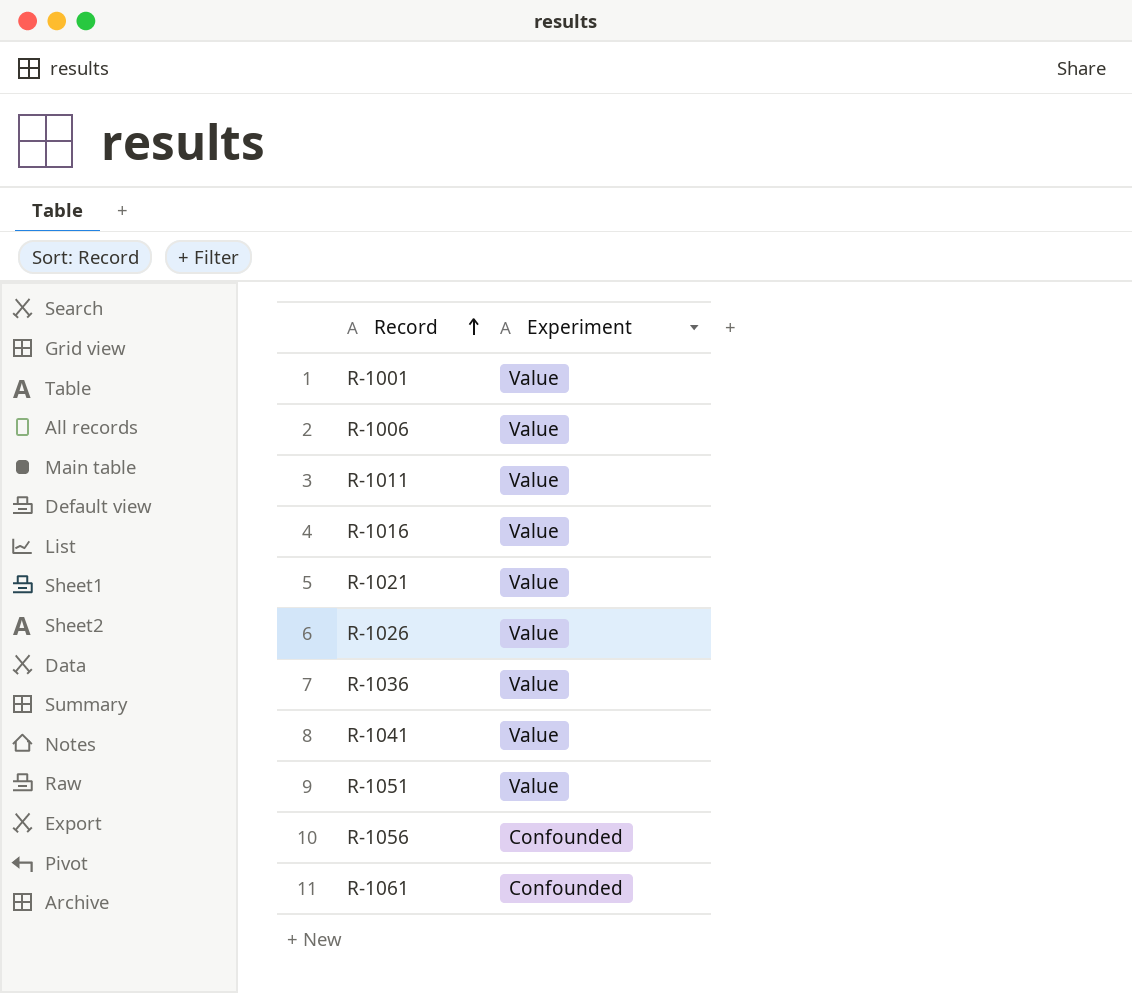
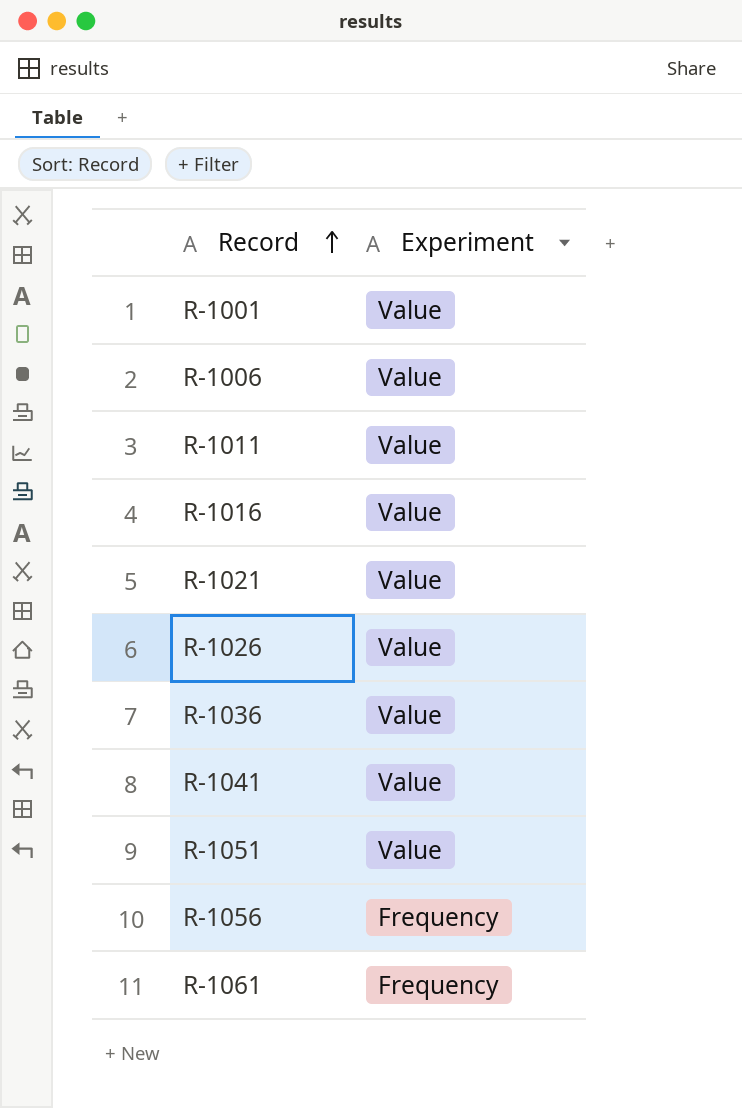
R-1056 | Experiment: Confounded -> Frequency
R-1061 | Experiment: Confounded -> Frequency

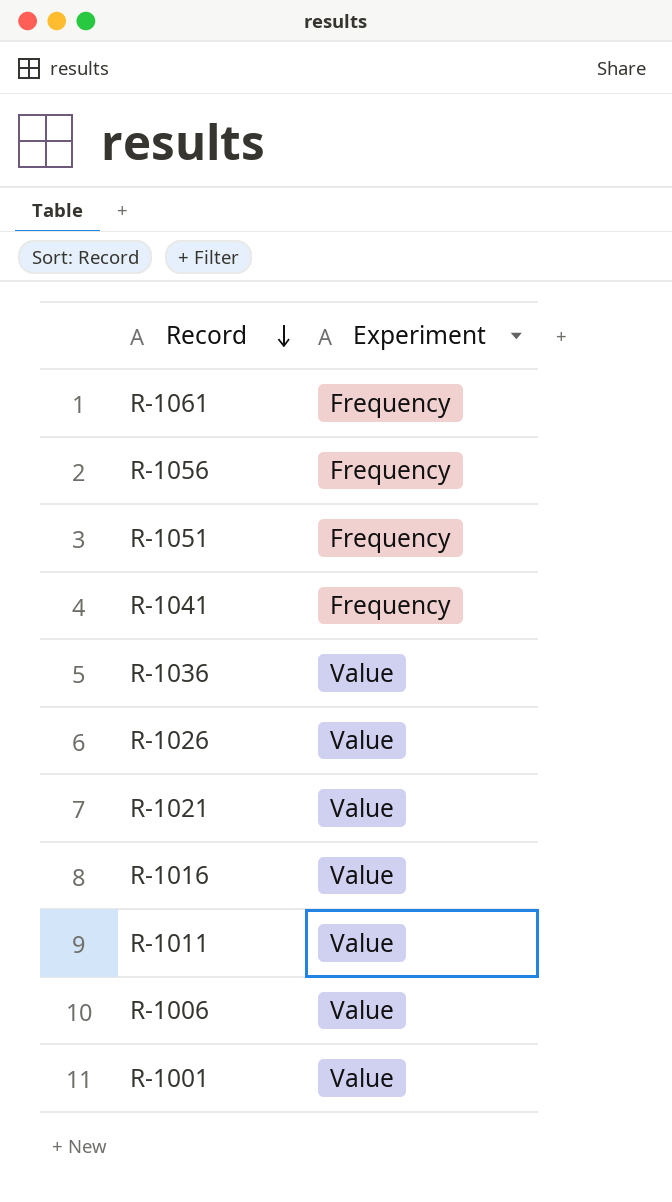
row order: Record ascending -> Record descending
R-1051 | Experiment: Value -> Frequency
R-1041 | Experiment: Value -> Frequency

